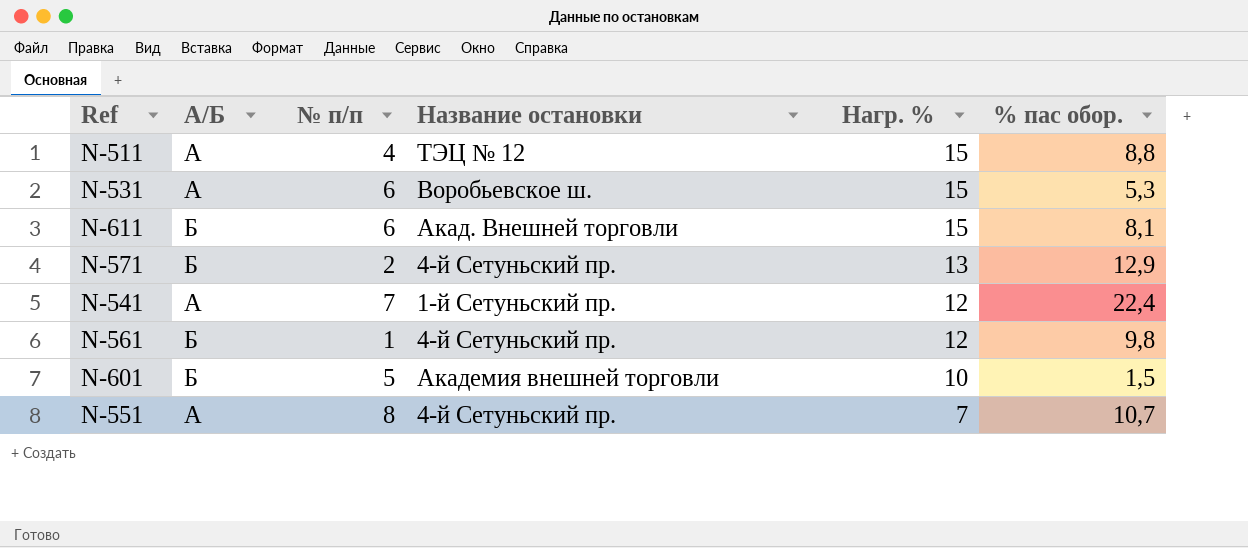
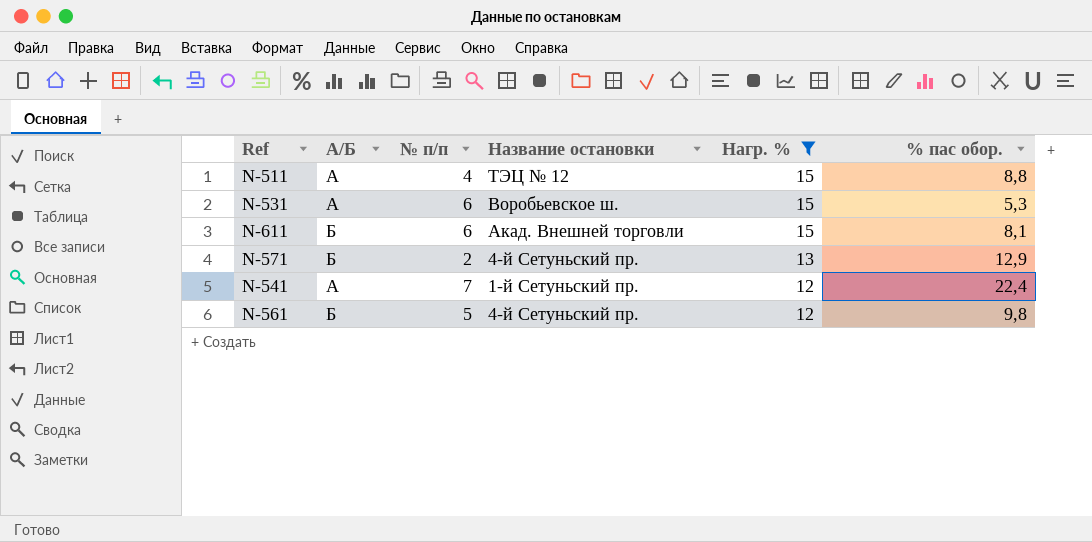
filter: none -> Нагр. % >= 12
N-561 | № п/п: 1 -> 5

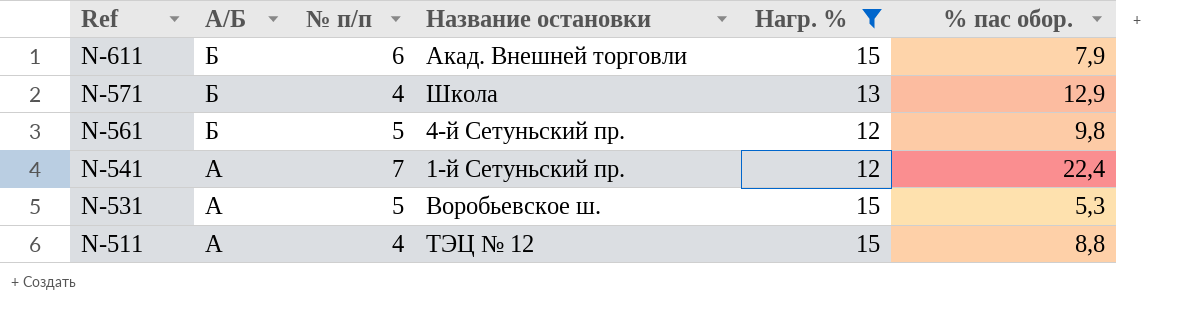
row order: Нагр. % descending -> Ref descending
N-611 | % пас обор.: 8,1 -> 7,9
N-571 | № п/п: 2 -> 4
N-571 | Название остановки: 4-й Сетуньский пр. -> Школа
N-531 | № п/п: 6 -> 5

